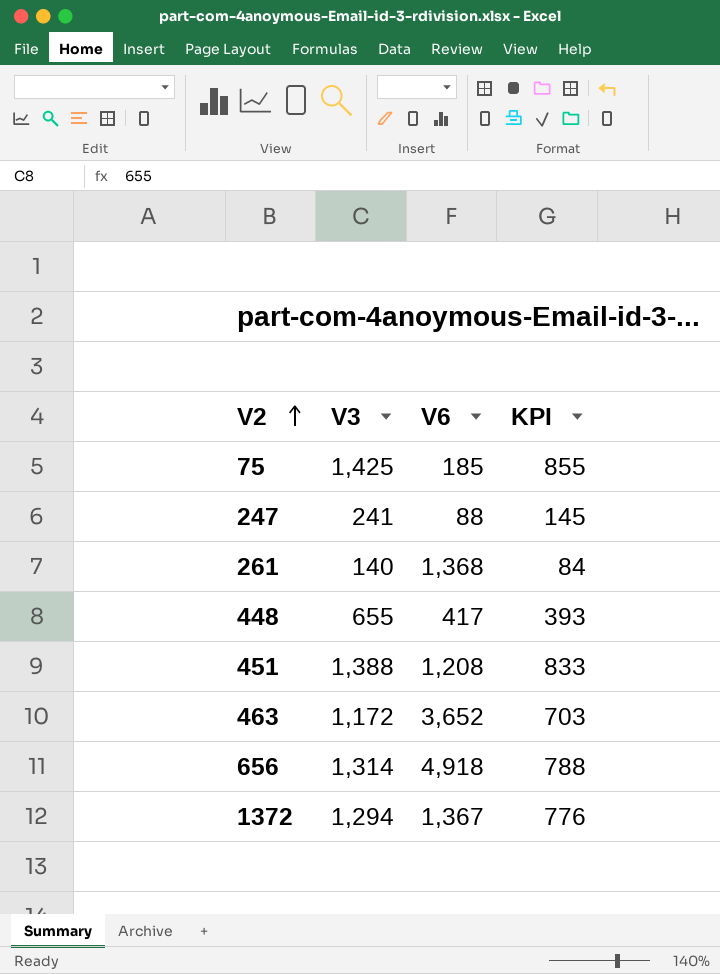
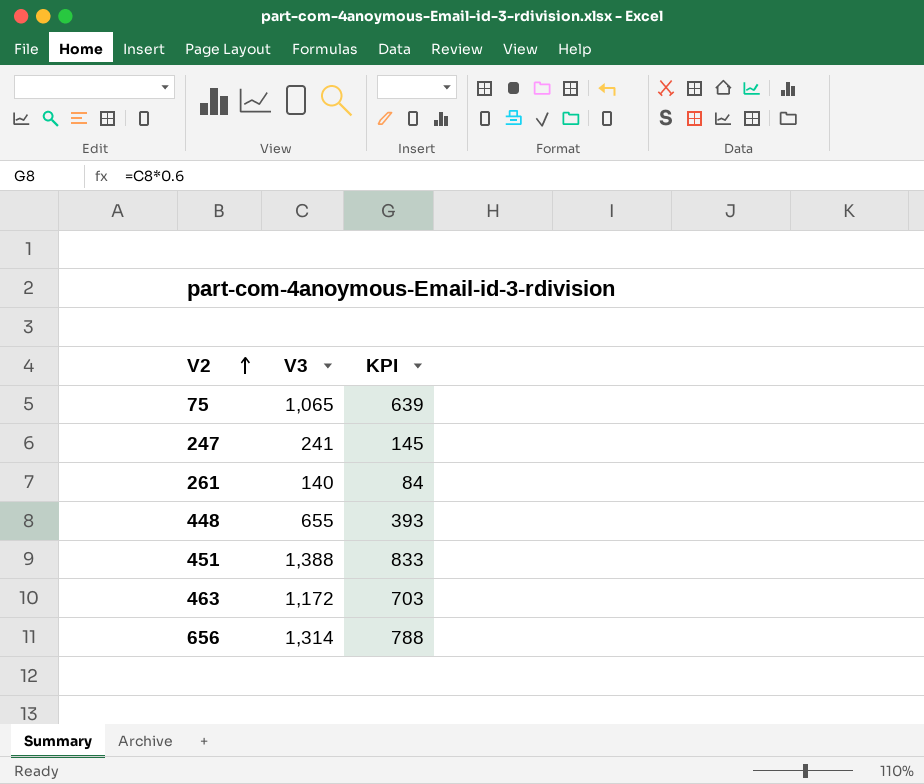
column V6 | position: 3 -> none
row 1372: 1,294 | 1,367 | 776 -> none
75 | V3: 1,425 -> 1,065
75 | KPI: 855 -> 639

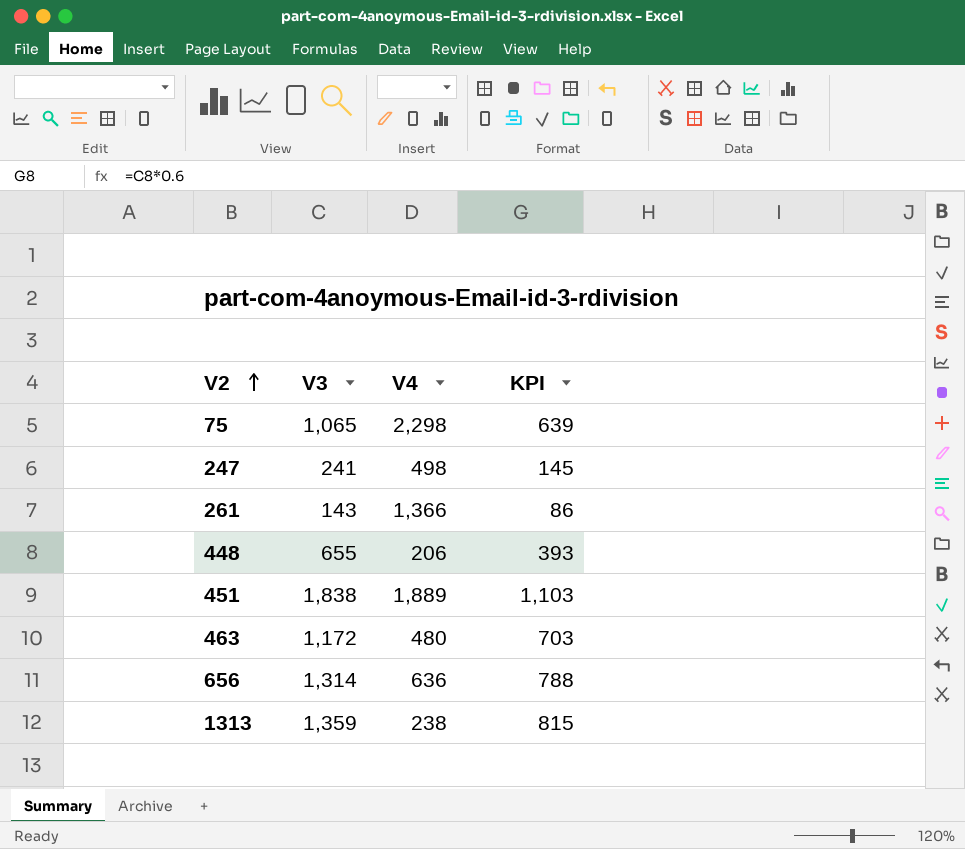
column V4 | position: none -> 3
261 | V3: 140 -> 143
261 | KPI: 84 -> 86
451 | V3: 1,388 -> 1,838
451 | KPI: 833 -> 1,103
row 1313: none -> 1,359 | 238 | 815

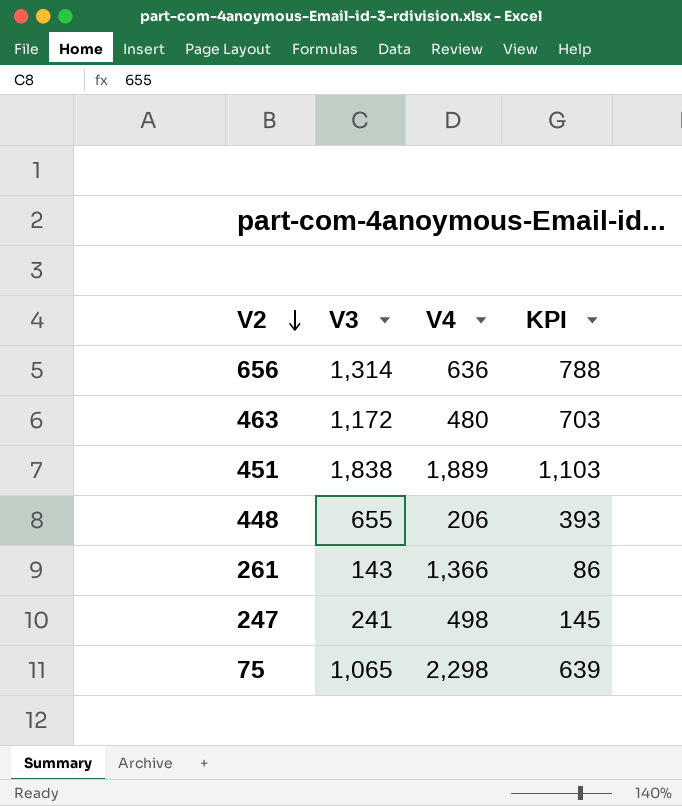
row order: V2 ascending -> V2 descending
row 1313: 1,359 | 238 | 815 -> none

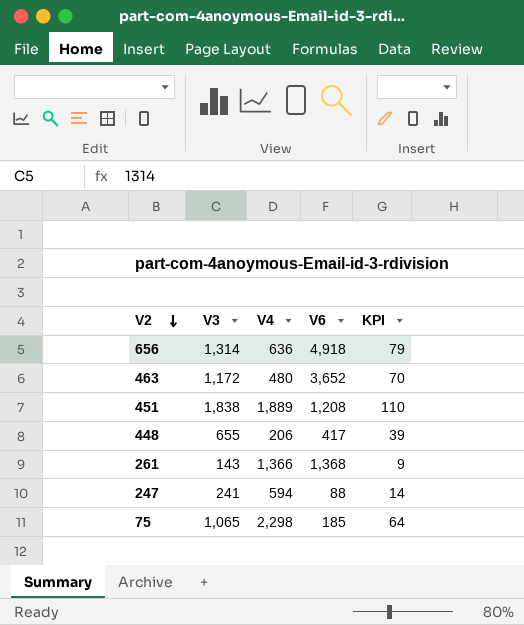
column V6 | position: none -> 4
column KPI | formula: [V3] * 0.6 -> [V3] * 0.06
247 | V4: 498 -> 594

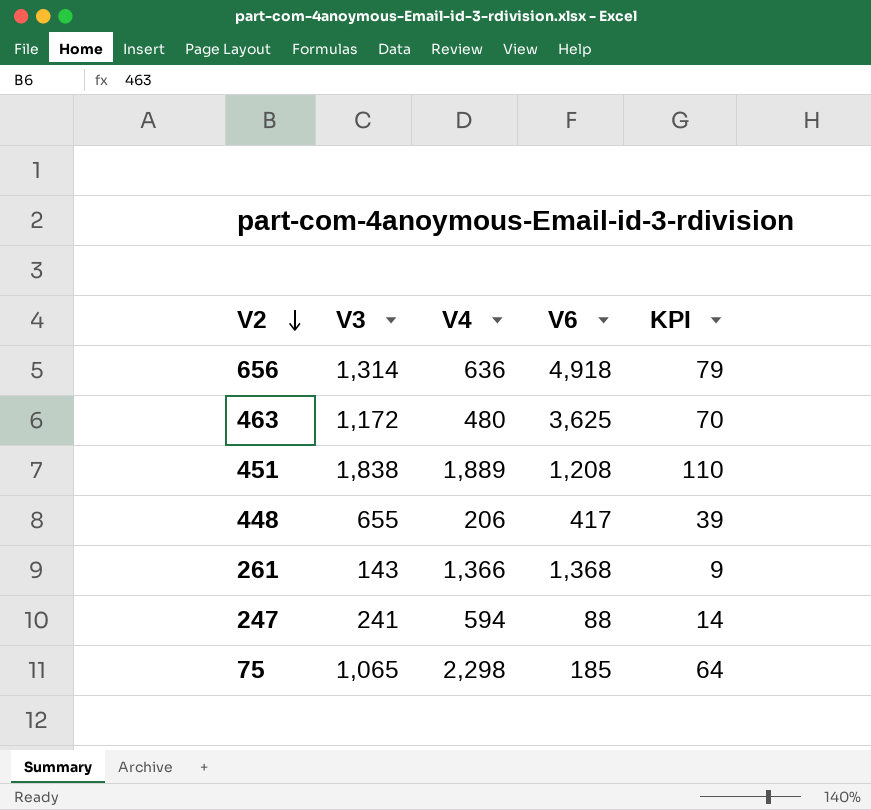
463 | V6: 3,652 -> 3,625

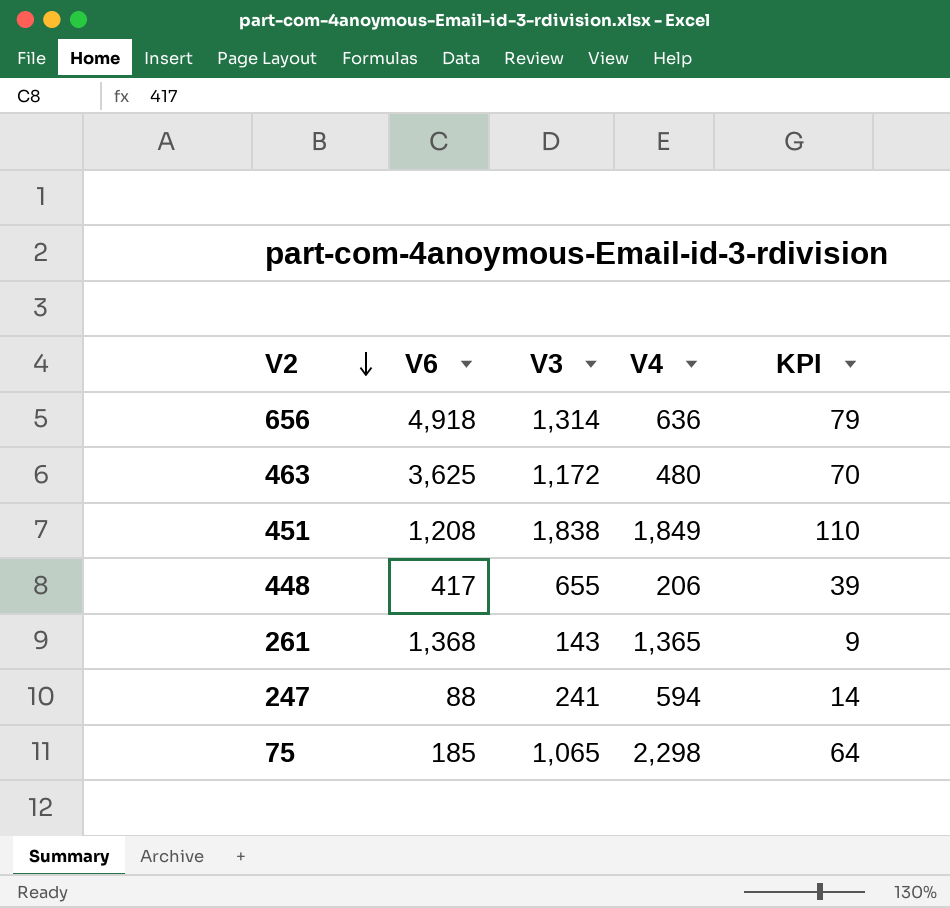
column V6 | position: 4 -> 2
451 | V4: 1,889 -> 1,849
261 | V4: 1,366 -> 1,365

